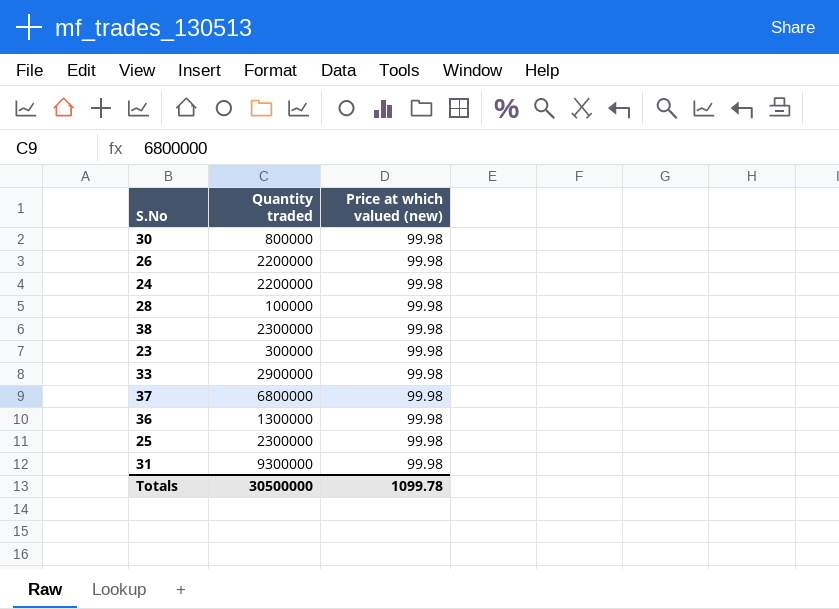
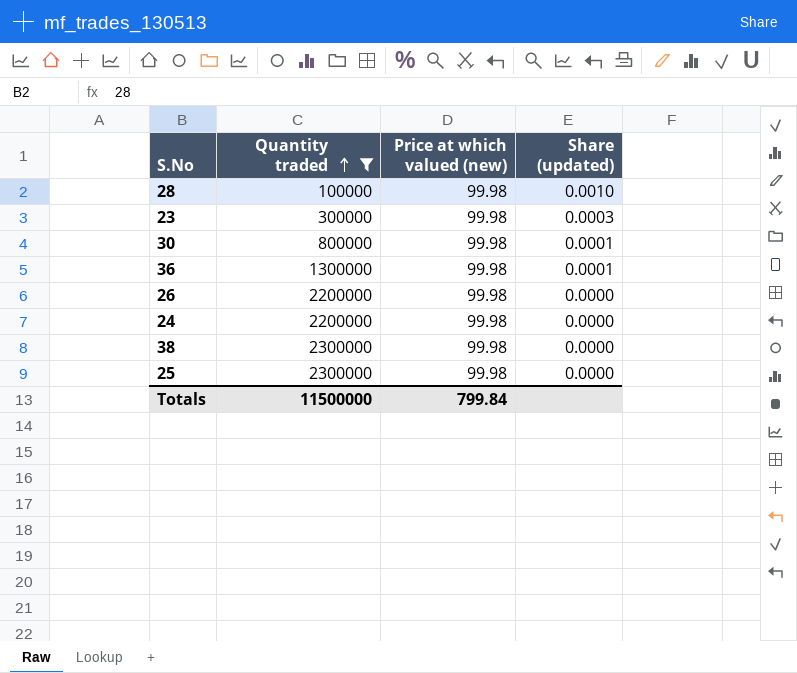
filter: none -> Quantity traded <= 2300000
row order: none -> Quantity traded ascending
column Share (updated) | formula: none -> [Price at which valued (new)] / [Quantity traded]
Totals | Quantity traded: 30500000 -> 11500000
Totals | Price at which valued (new): 1099.78 -> 799.84

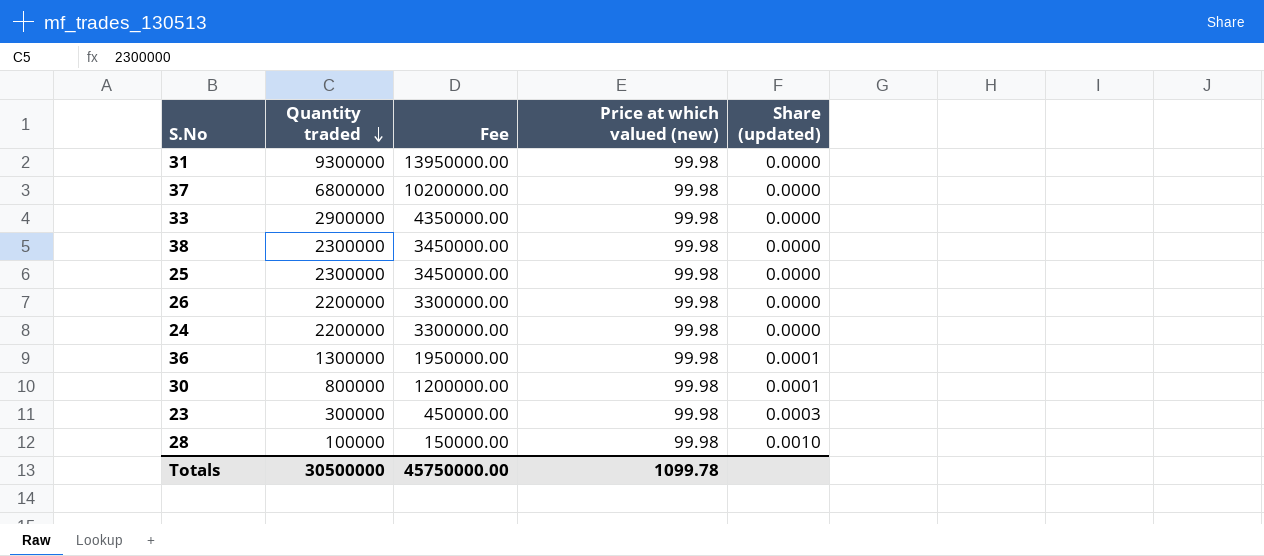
filter: Quantity traded <= 2300000 -> none
row order: Quantity traded ascending -> Quantity traded descending
column Fee | formula: none -> [Quantity traded] * 1.5
Totals | Quantity traded: 11500000 -> 30500000
Totals | Price at which valued (new): 799.84 -> 1099.78

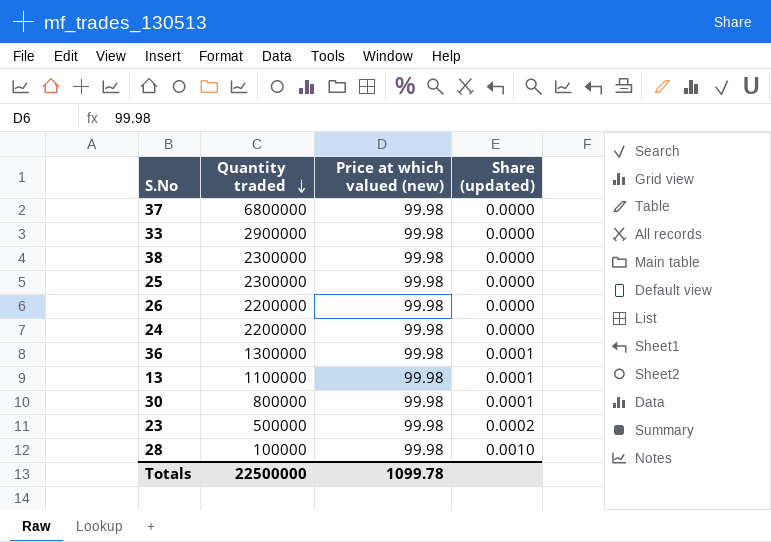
column Fee | formula: [Quantity traded] * 1.5 -> none
row 31: 9300000 | 13950000.00 | 99.98 | 0.0000 -> none
row 13: none -> 1100000 | 99.98 | 0.0001
23 | Quantity traded: 300000 -> 500000
23 | Share (updated): 0.0003 -> 0.0002
Totals | Quantity traded: 30500000 -> 22500000

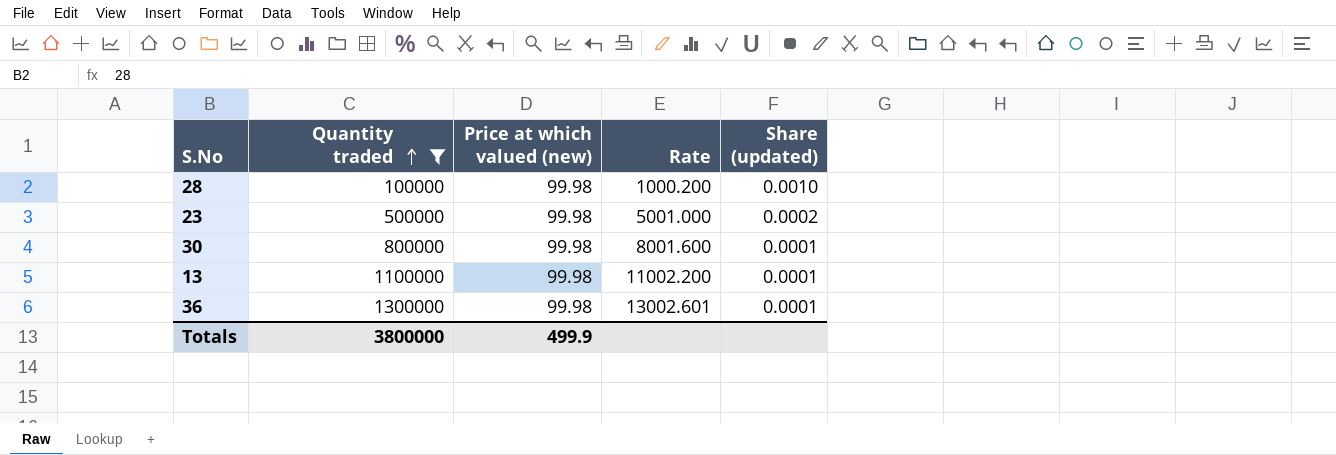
filter: none -> Quantity traded <= 1300000
row order: Quantity traded descending -> Quantity traded ascending
column Rate | formula: none -> [Quantity traded] / [Price at which valued (new)]
Totals | Quantity traded: 22500000 -> 3800000
Totals | Price at which valued (new): 1099.78 -> 499.9

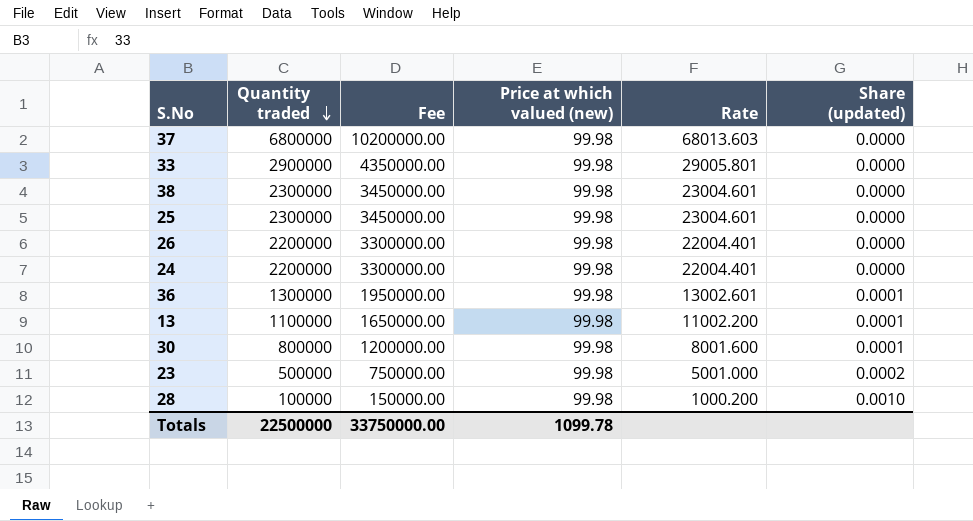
filter: Quantity traded <= 1300000 -> none
row order: Quantity traded ascending -> Quantity traded descending
column Fee | formula: none -> [Quantity traded] * 1.5
Totals | Quantity traded: 3800000 -> 22500000
Totals | Price at which valued (new): 499.9 -> 1099.78

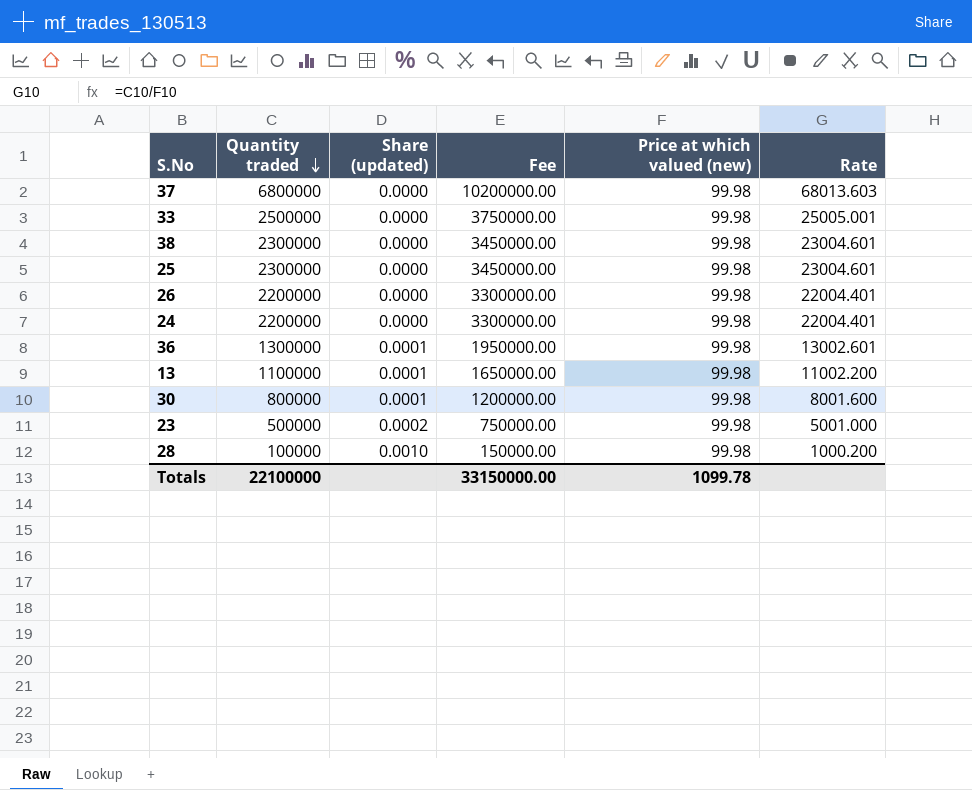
column Share (updated) | position: 6 -> 3
33 | Quantity traded: 2900000 -> 2500000
33 | Fee: 4350000.00 -> 3750000.00
33 | Rate: 29005.801 -> 25005.001
Totals | Quantity traded: 22500000 -> 22100000
Totals | Fee: 33750000.00 -> 33150000.00

